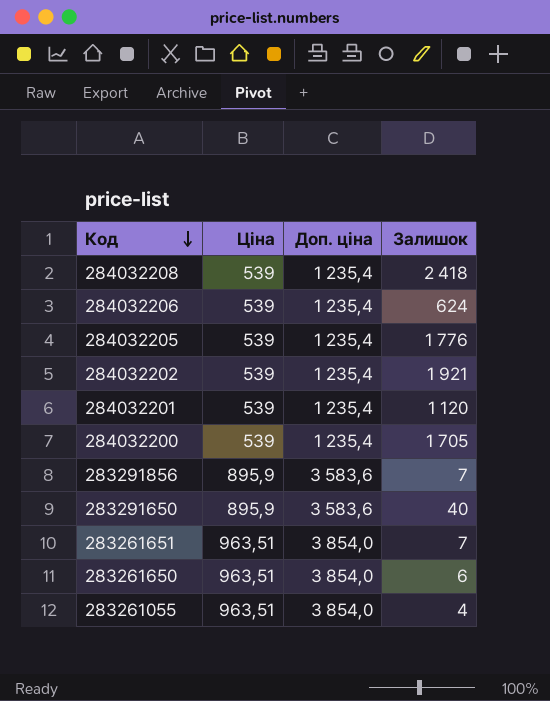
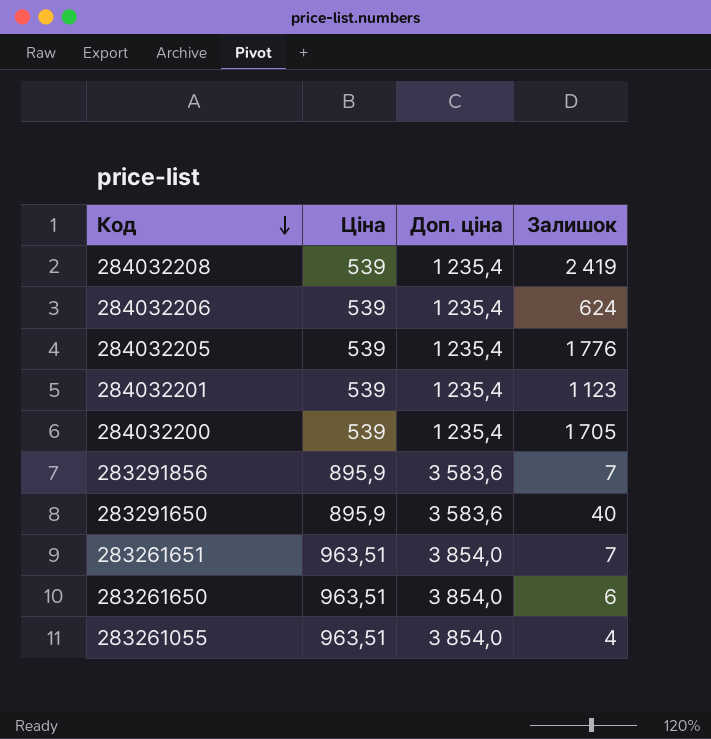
row 284032202: 539 | 1 235,4 | 1 921 -> none
284032208 | Залишок: 2 418 -> 2 419
284032201 | Залишок: 1 120 -> 1 123

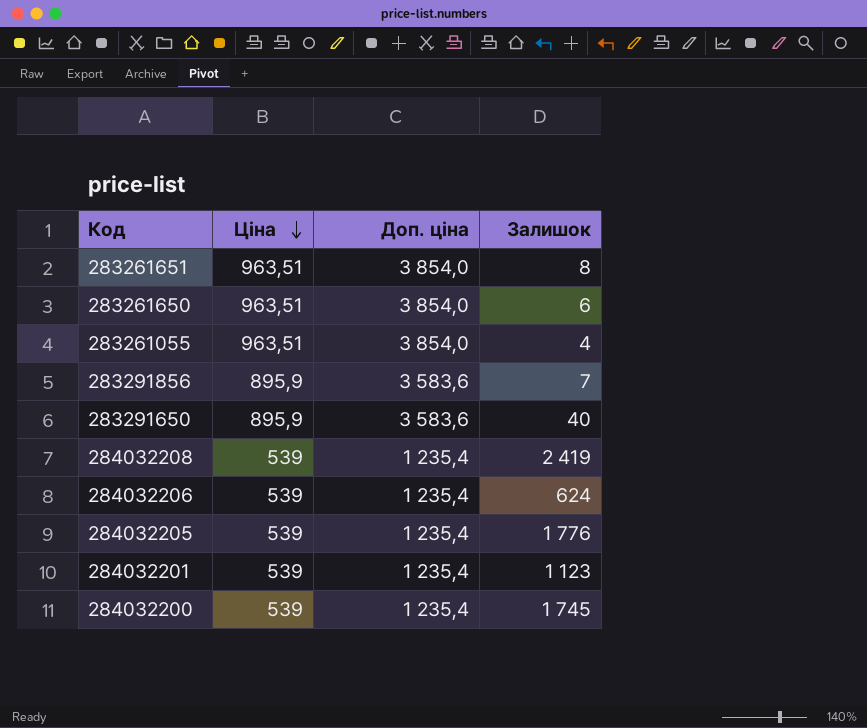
row order: Код descending -> Ціна descending
283261651 | Залишок: 7 -> 8
284032200 | Залишок: 1 705 -> 1 745

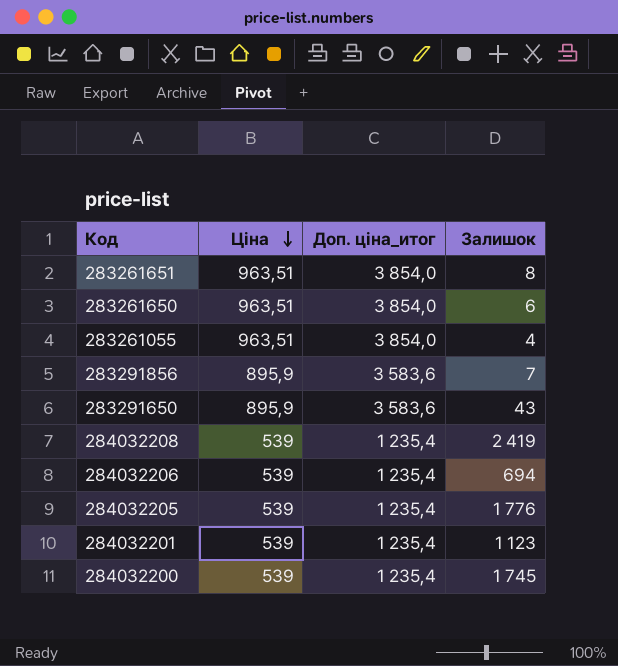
column name: Доп. ціна -> Доп. ціна_итог
283291650 | Залишок: 40 -> 43
284032206 | Залишок: 624 -> 694

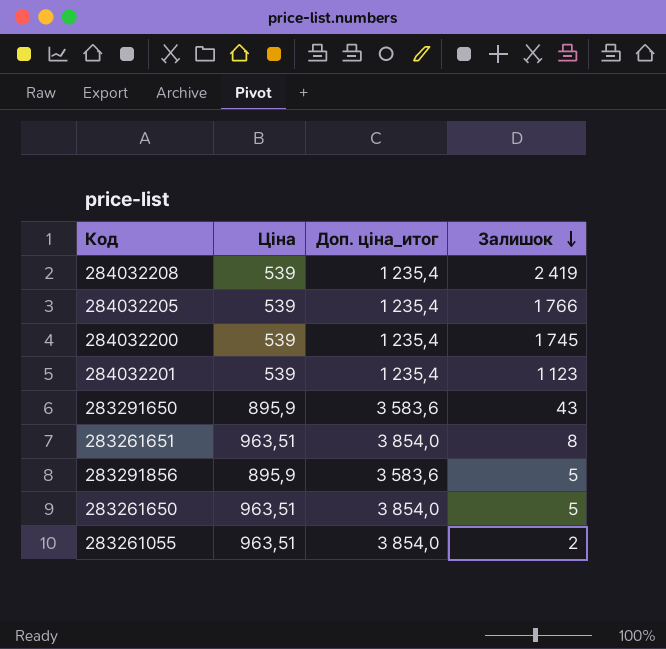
row order: Ціна descending -> Залишок descending
row 284032206: 539 | 1 235,4 | 694 -> none
284032205 | Залишок: 1 776 -> 1 766
283291856 | Залишок: 7 -> 5
283261650 | Залишок: 6 -> 5
283261055 | Залишок: 4 -> 2

